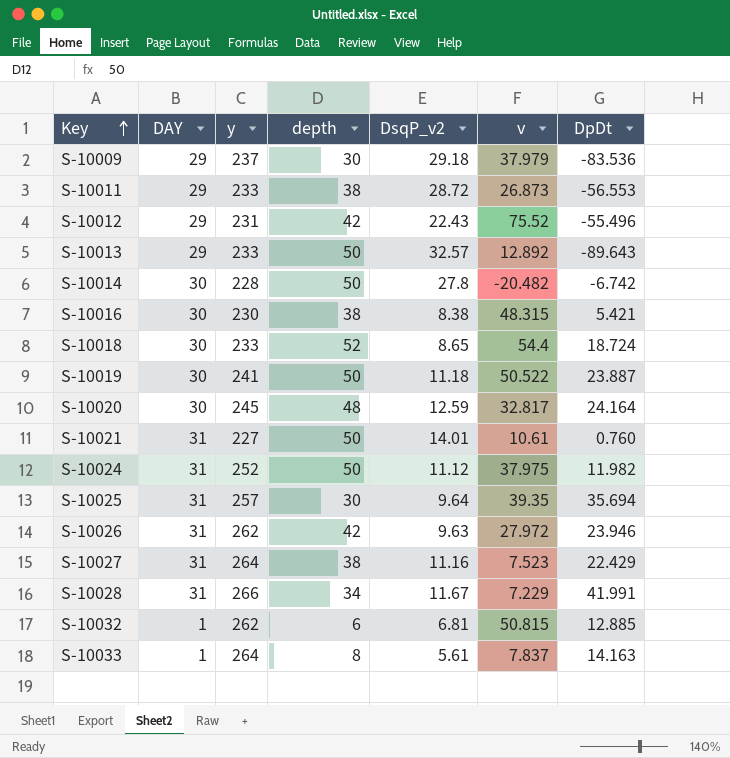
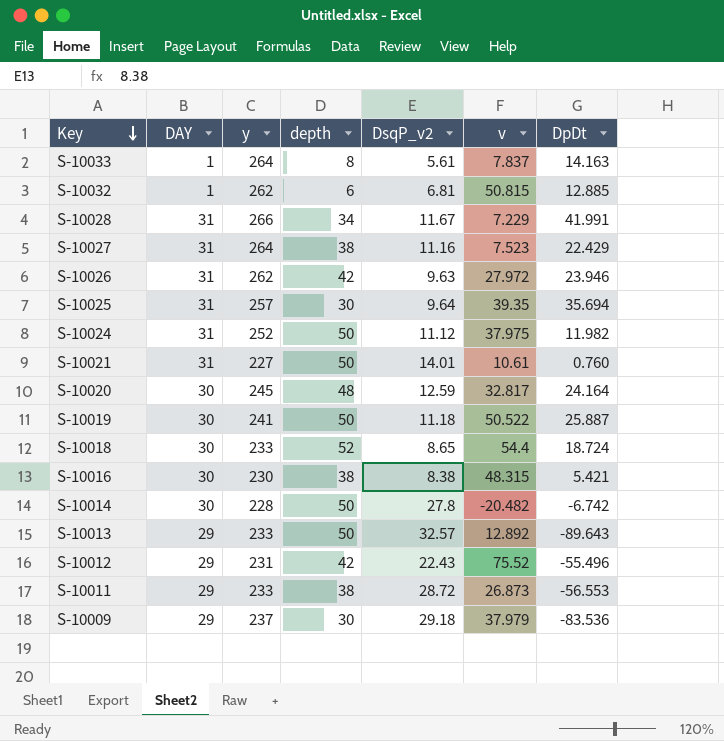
row order: Key ascending -> Key descending
S-10019 | DpDt: 23.887 -> 25.887

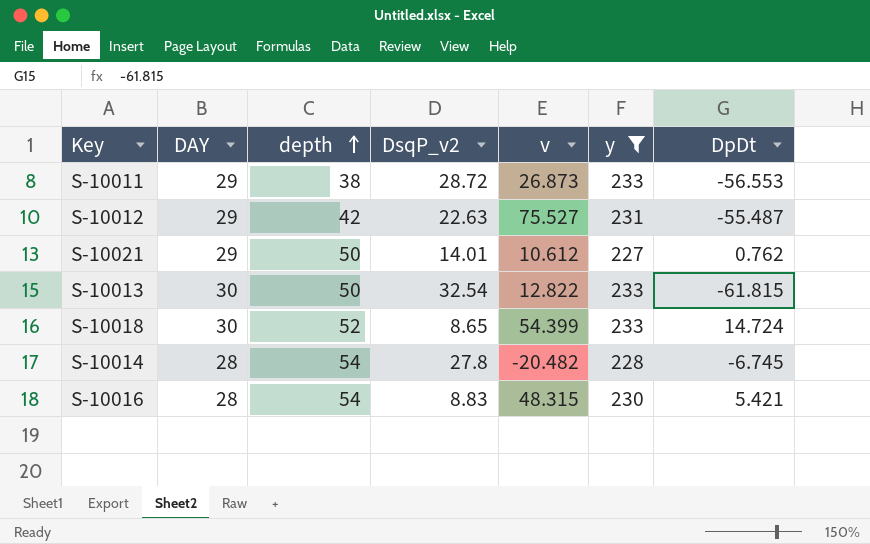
filter: none -> y <= 233
row order: Key descending -> depth ascending
column y | position: 3 -> 6
S-10012 | DsqP_v2: 22.43 -> 22.63
S-10012 | v: 75.52 -> 75.527
S-10012 | DpDt: -55.496 -> -55.487
S-10021 | DAY: 31 -> 29
S-10021 | v: 10.61 -> 10.612
S-10021 | DpDt: 0.760 -> 0.762
S-10013 | DAY: 29 -> 30
S-10013 | DsqP_v2: 32.57 -> 32.54
S-10013 | v: 12.892 -> 12.822
S-10013 | DpDt: -89.643 -> -61.815
S-10018 | v: 54.4 -> 54.399
S-10018 | DpDt: 18.724 -> 14.724
S-10014 | DAY: 30 -> 28
S-10014 | depth: 50 -> 54
S-10014 | DpDt: -6.742 -> -6.745
S-10016 | DAY: 30 -> 28
S-10016 | depth: 38 -> 54
S-10016 | DsqP_v2: 8.38 -> 8.83

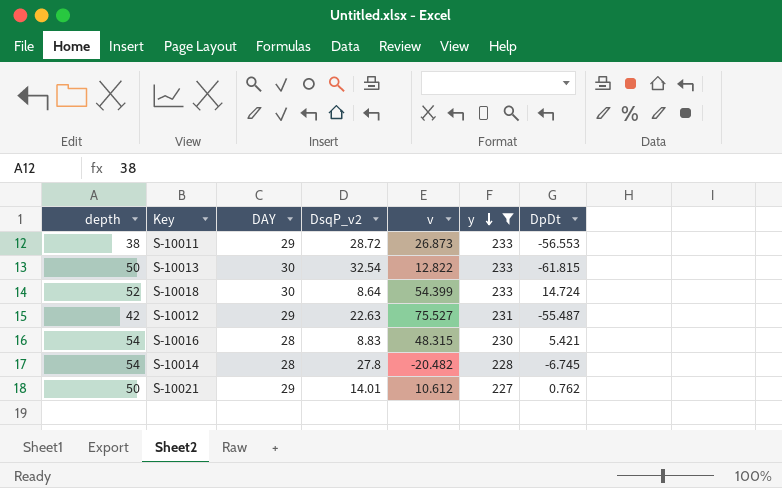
row order: depth ascending -> y descending
column depth | position: 3 -> 1
S-10018 | DsqP_v2: 8.65 -> 8.64

